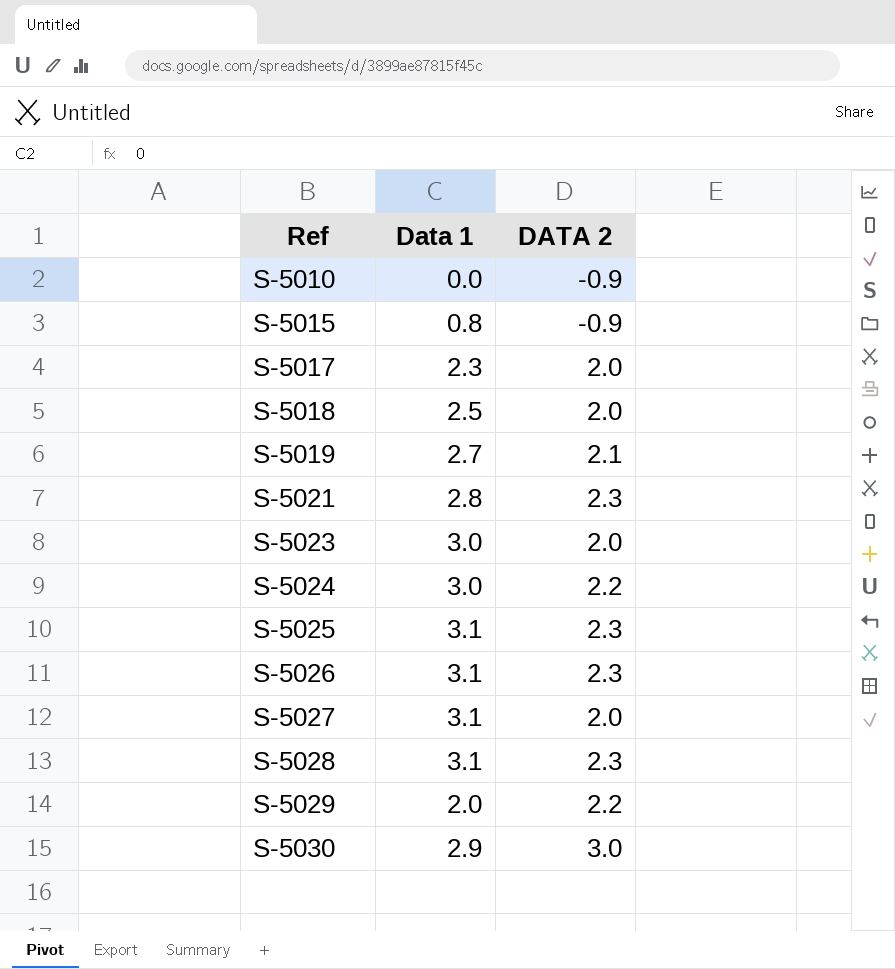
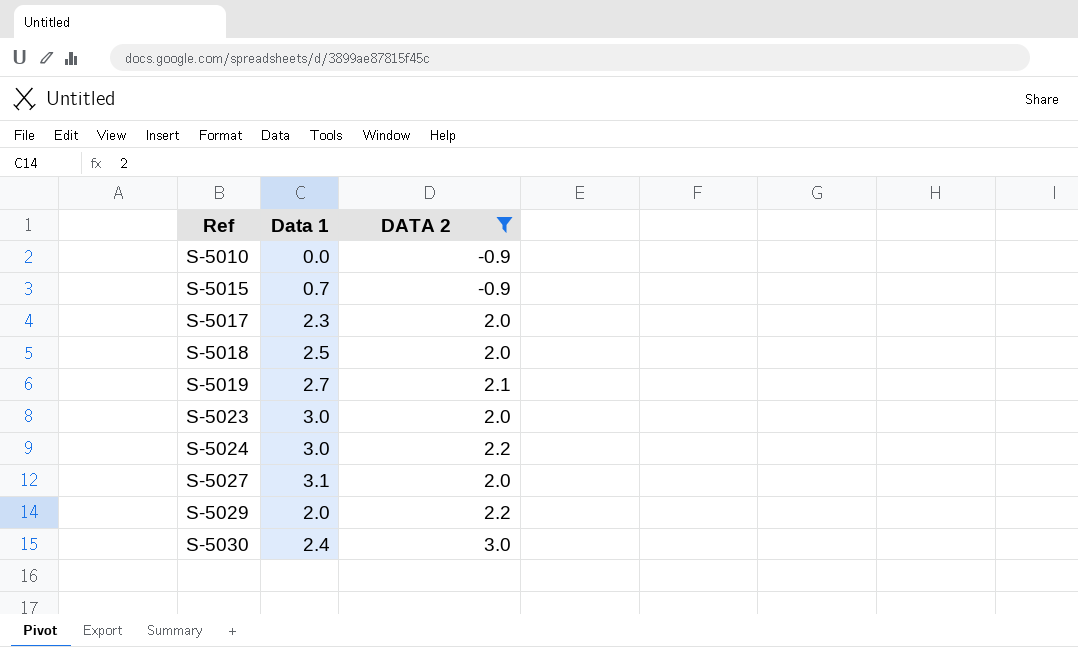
filter: none -> DATA 2 != 2.3
S-5015 | Data 1: 0.8 -> 0.7
S-5030 | Data 1: 2.9 -> 2.4

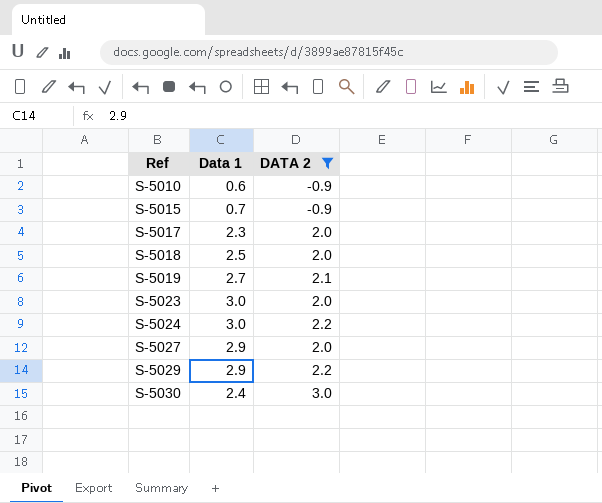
S-5010 | Data 1: 0.0 -> 0.6
S-5027 | Data 1: 3.1 -> 2.9
S-5029 | Data 1: 2.0 -> 2.9

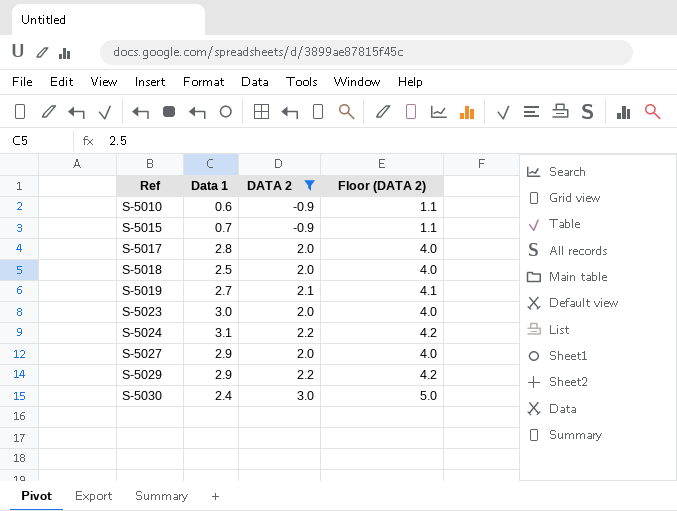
column Floor (DATA 2) | formula: none -> [DATA 2] + 2
S-5017 | Data 1: 2.3 -> 2.8
S-5024 | Data 1: 3.0 -> 3.1

